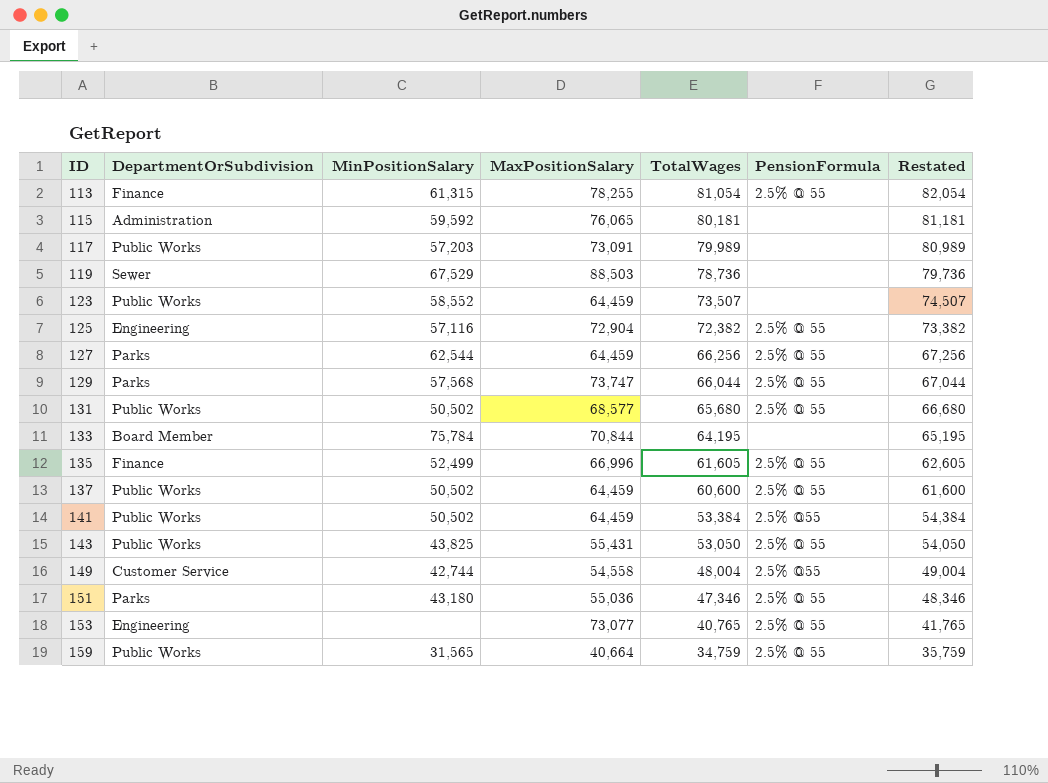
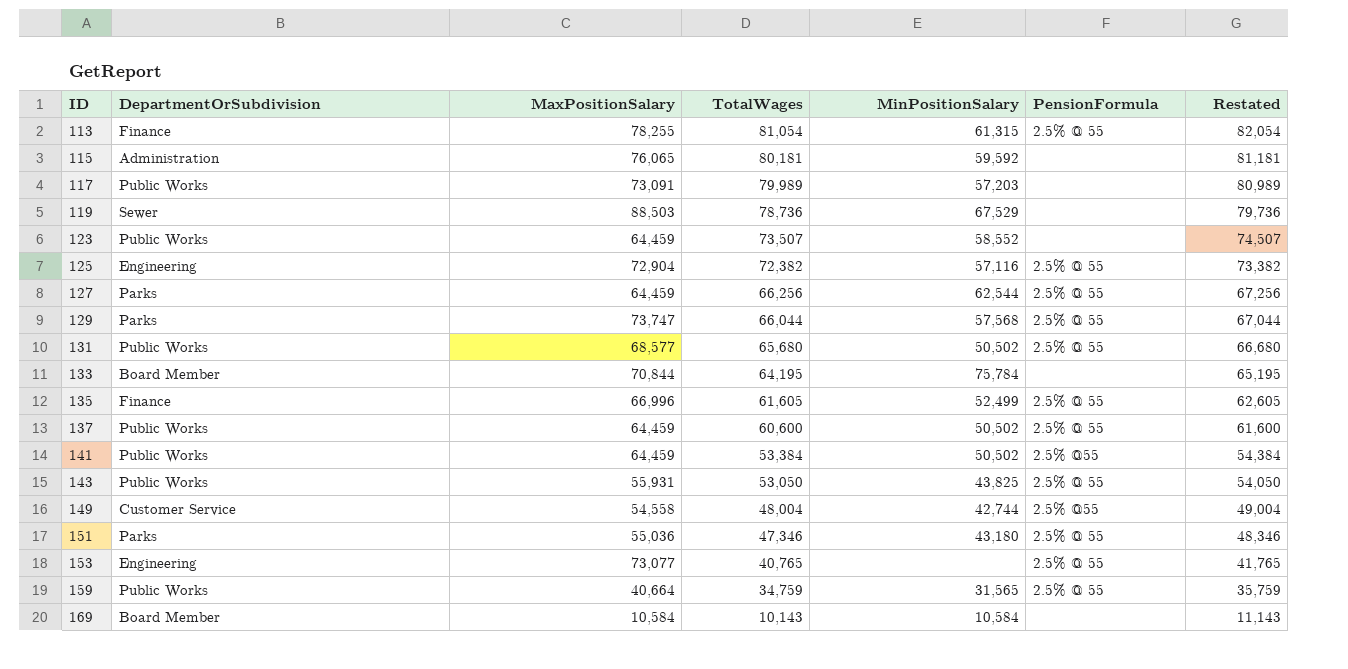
column MinPositionSalary | position: 3 -> 5
143 | MaxPositionSalary: 55,431 -> 55,931
row 169: none -> Board Member | 10,584 | 10,143 | 10,584 | none | 11,143

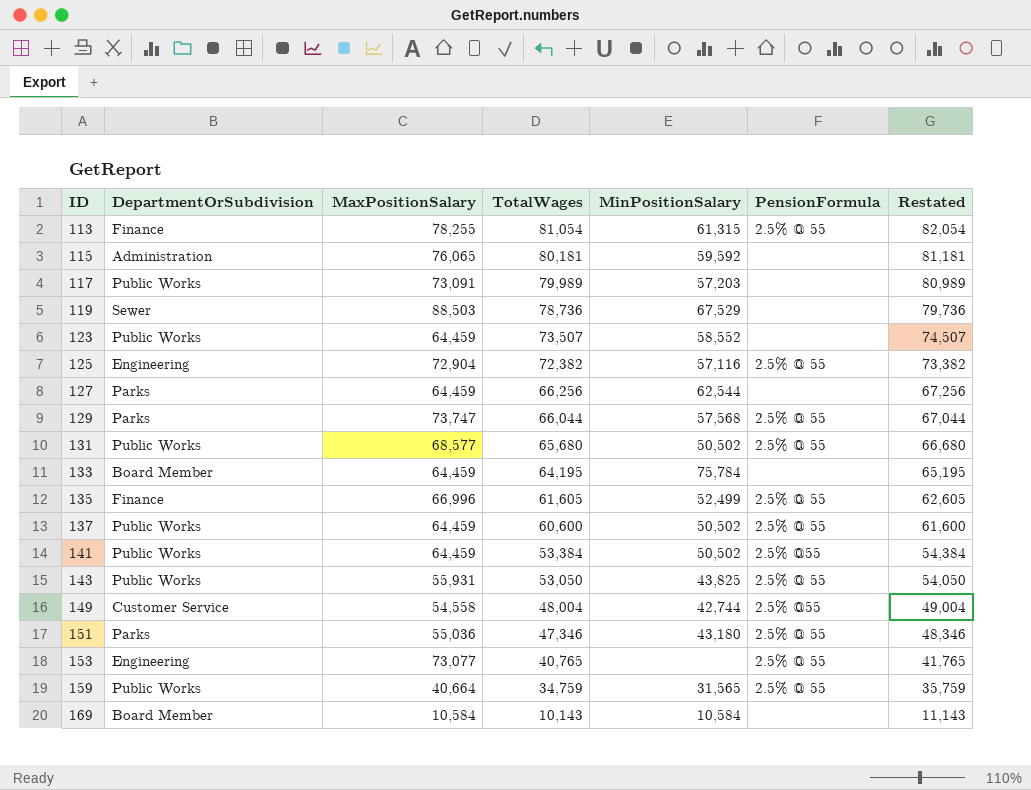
127 | PensionFormula: 2.5% @ 55 -> none
133 | MaxPositionSalary: 70,844 -> 64,459

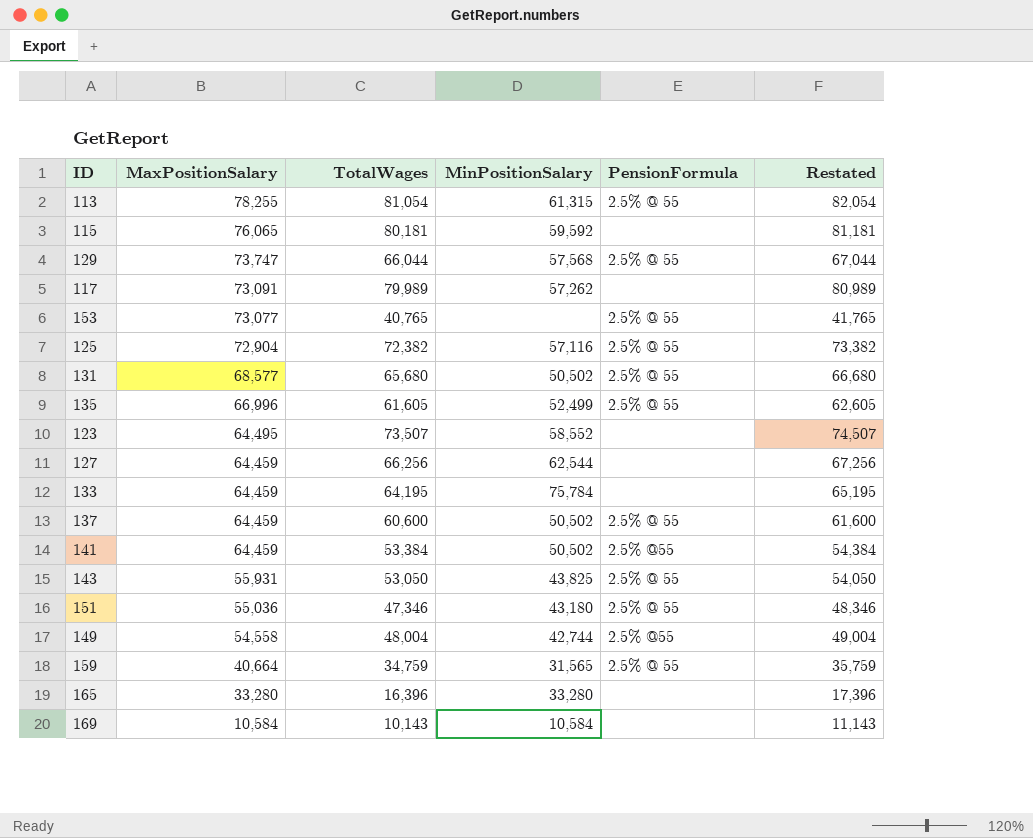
row order: ID ascending -> MaxPositionSalary descending
column DepartmentOrSubdivision | position: 2 -> none
row 119: Sewer | 88,503 | 78,736 | 67,529 | none | 79,736 -> none
117 | MinPositionSalary: 57,203 -> 57,262
123 | MaxPositionSalary: 64,459 -> 64,495
row 165: none -> 33,280 | 16,396 | 33,280 | none | 17,396

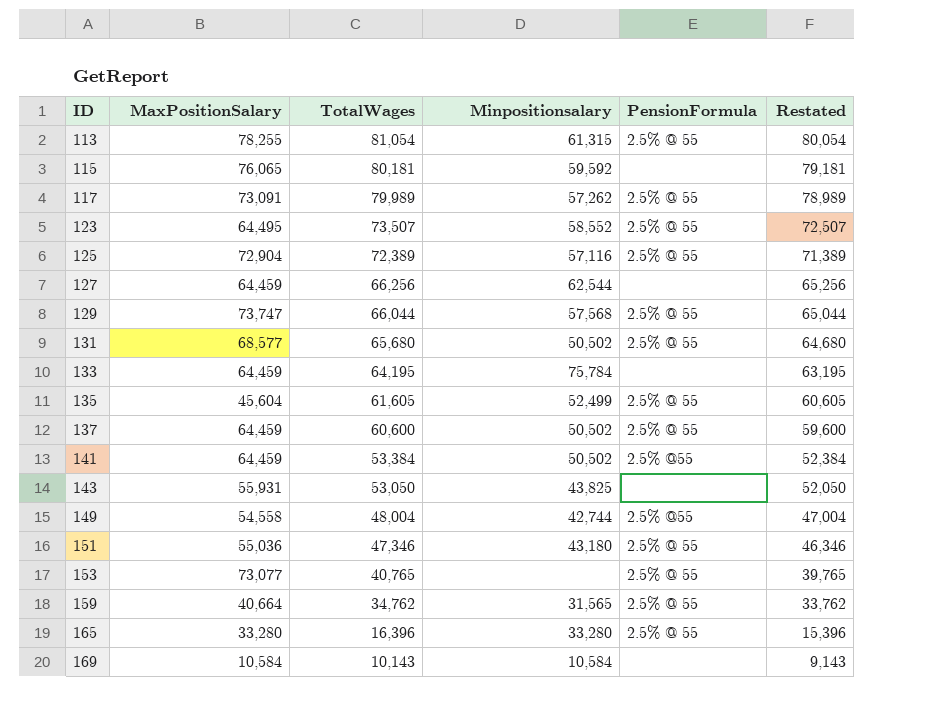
row order: MaxPositionSalary descending -> ID ascending
column name: MinPositionSalary -> Minpositionsalary
column Restated | formula: [TotalWages] + 1000 -> [TotalWages] - 1000
117 | PensionFormula: none -> 2.5% @ 55
123 | PensionFormula: none -> 2.5% @ 55
125 | TotalWages: 72,382 -> 72,389
135 | MaxPositionSalary: 66,996 -> 45,604
143 | PensionFormula: 2.5% @ 55 -> none
159 | TotalWages: 34,759 -> 34,762
165 | PensionFormula: none -> 2.5% @ 55

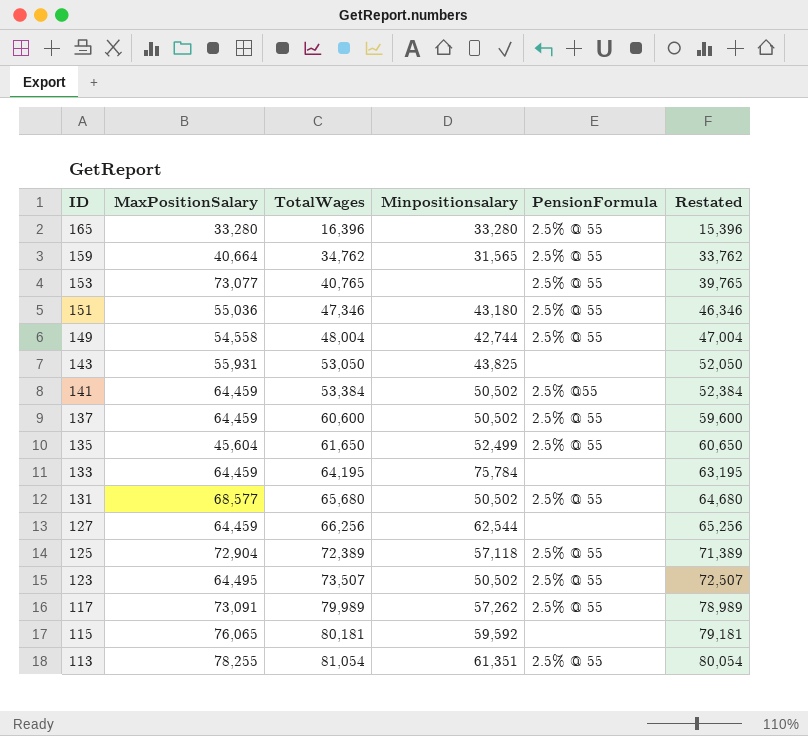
row order: ID ascending -> ID descending
row 129: 73,747 | 66,044 | 57,568 | 2.5% @ 55 | 65,044 -> none
row 169: 10,584 | 10,143 | 10,584 | none | 9,143 -> none
149 | PensionFormula: 2.5% @55 -> 2.5% @ 55
135 | TotalWages: 61,605 -> 61,650
135 | Restated: 60,605 -> 60,650
125 | Minpositionsalary: 57,116 -> 57,118
123 | Minpositionsalary: 58,552 -> 50,502
113 | Minpositionsalary: 61,315 -> 61,351

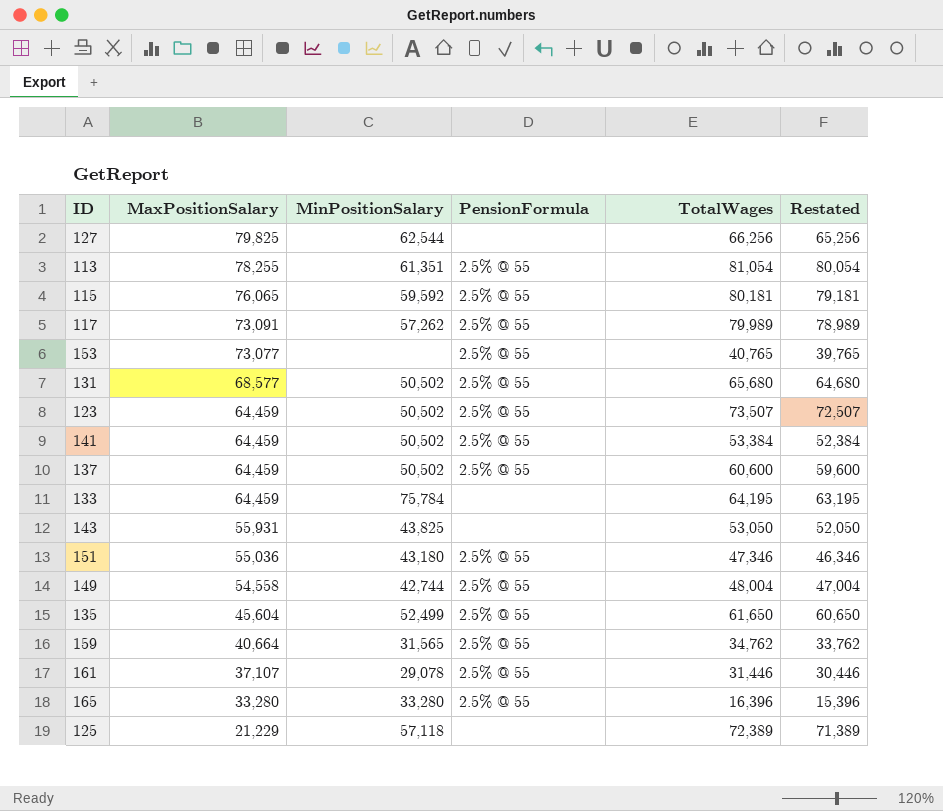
row order: ID descending -> MaxPositionSalary descending
column name: Minpositionsalary -> MinPositionSalary
column TotalWages | position: 3 -> 5
127 | MaxPositionSalary: 64,459 -> 79,825
115 | PensionFormula: none -> 2.5% @ 55
123 | MaxPositionSalary: 64,495 -> 64,459
141 | PensionFormula: 2.5% @55 -> 2.5% @ 55
row 161: none -> 37,107 | 29,078 | 2.5% @ 55 | 31,446 | 30,446
125 | MaxPositionSalary: 72,904 -> 21,229
125 | PensionFormula: 2.5% @ 55 -> none

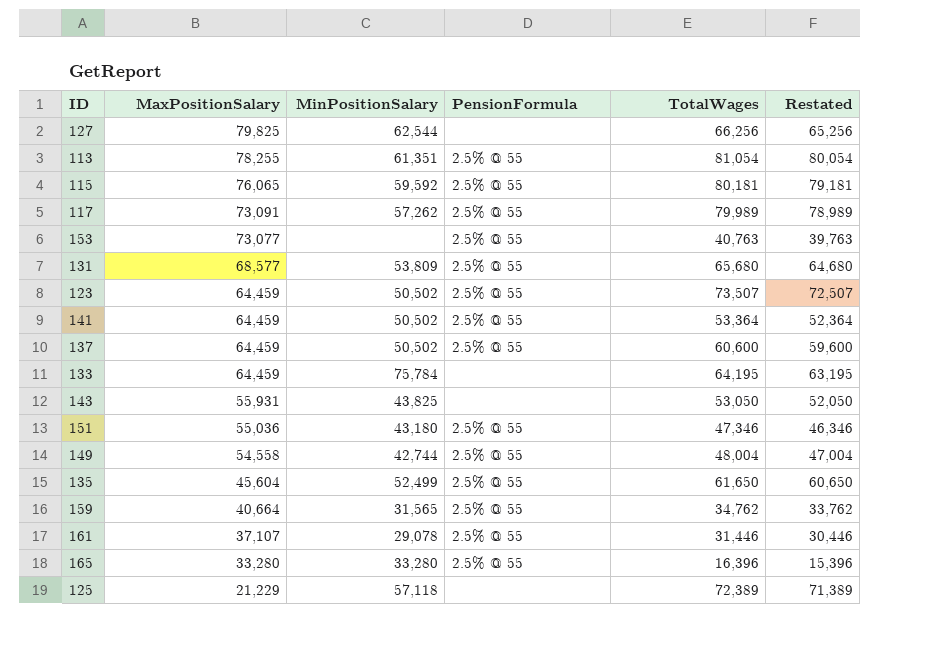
153 | TotalWages: 40,765 -> 40,763
153 | Restated: 39,765 -> 39,763
131 | MinPositionSalary: 50,502 -> 53,809
141 | TotalWages: 53,384 -> 53,364
141 | Restated: 52,384 -> 52,364

